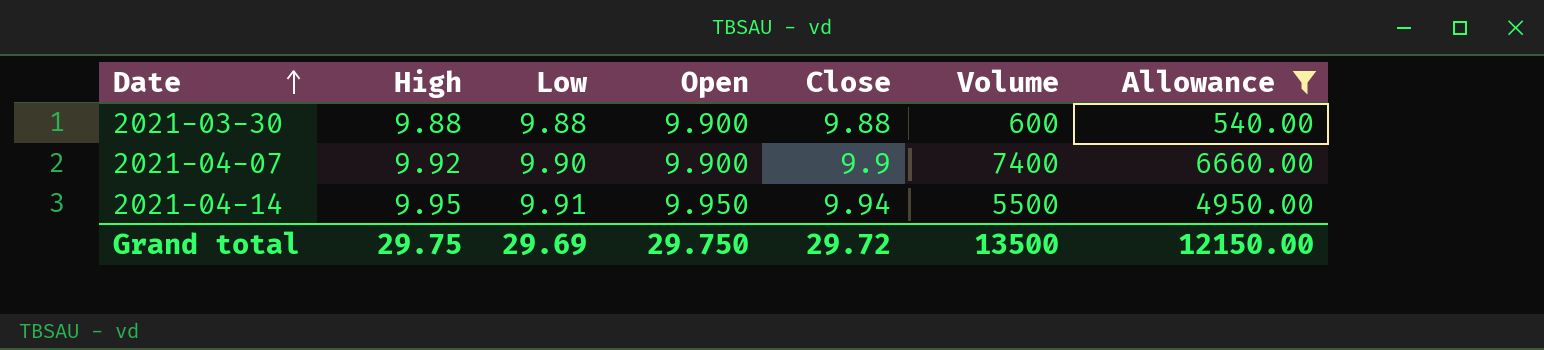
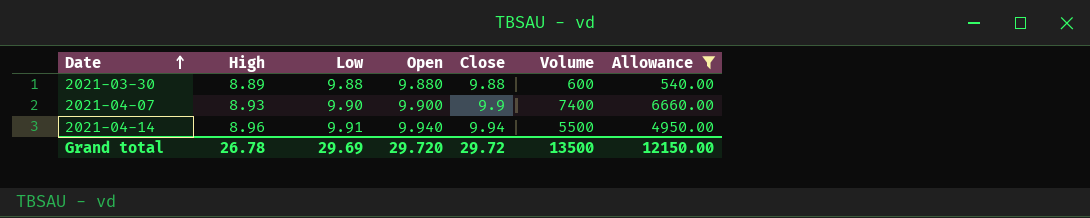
2021-03-30 | High: 9.88 -> 8.89
2021-03-30 | Open: 9.900 -> 9.880
2021-04-07 | High: 9.92 -> 8.93
2021-04-14 | High: 9.95 -> 8.96
2021-04-14 | Open: 9.950 -> 9.940
Grand total | High: 29.75 -> 26.78
Grand total | Open: 29.750 -> 29.720

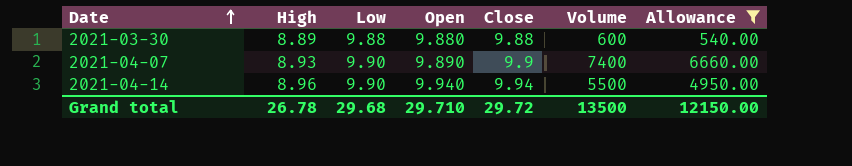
2021-04-07 | Open: 9.900 -> 9.890
2021-04-14 | Low: 9.91 -> 9.90
Grand total | Low: 29.69 -> 29.68
Grand total | Open: 29.720 -> 29.710

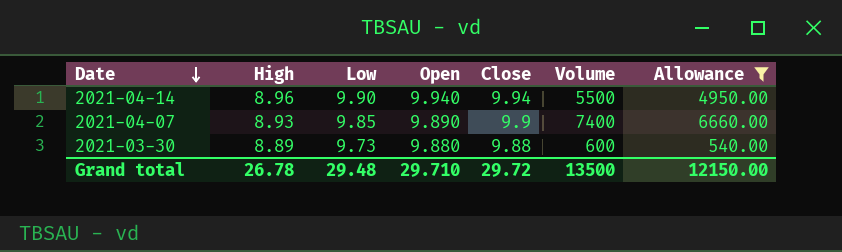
row order: Date ascending -> Date descending
2021-04-07 | Low: 9.90 -> 9.85
2021-03-30 | Low: 9.88 -> 9.73
Grand total | Low: 29.68 -> 29.48

